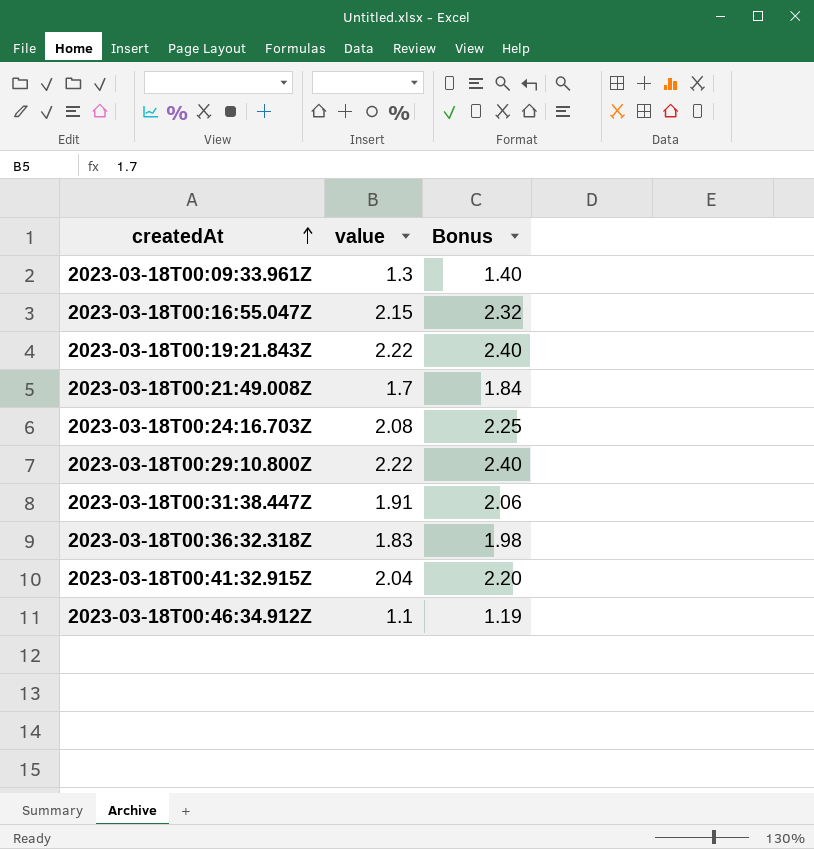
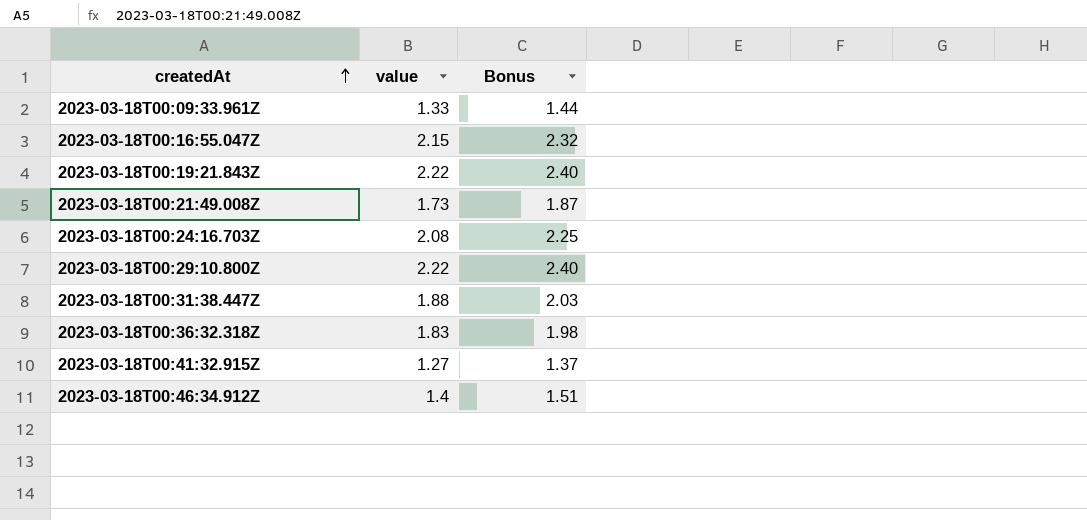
2023-03-18T00:09:33.961Z | value: 1.3 -> 1.33
2023-03-18T00:09:33.961Z | Bonus: 1.40 -> 1.44
2023-03-18T00:21:49.008Z | value: 1.7 -> 1.73
2023-03-18T00:21:49.008Z | Bonus: 1.84 -> 1.87
2023-03-18T00:31:38.447Z | value: 1.91 -> 1.88
2023-03-18T00:31:38.447Z | Bonus: 2.06 -> 2.03
2023-03-18T00:41:32.915Z | value: 2.04 -> 1.27
2023-03-18T00:41:32.915Z | Bonus: 2.20 -> 1.37
2023-03-18T00:46:34.912Z | value: 1.1 -> 1.4
2023-03-18T00:46:34.912Z | Bonus: 1.19 -> 1.51

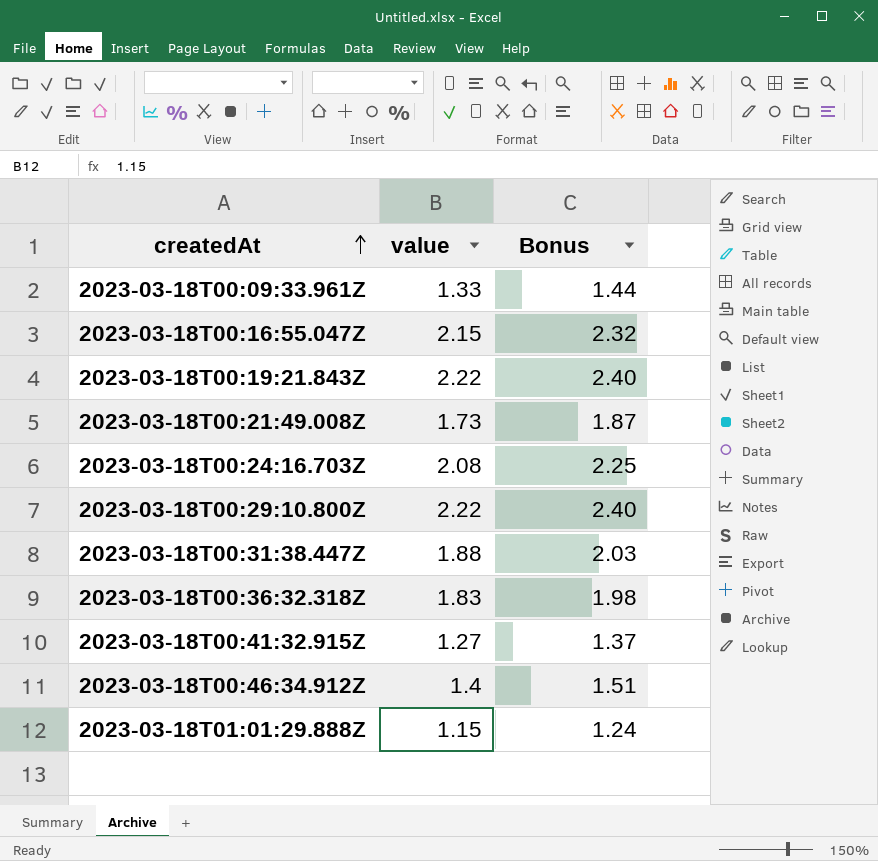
row 2023-03-18T01:01:29.888Z: none -> 1.15 | 1.24

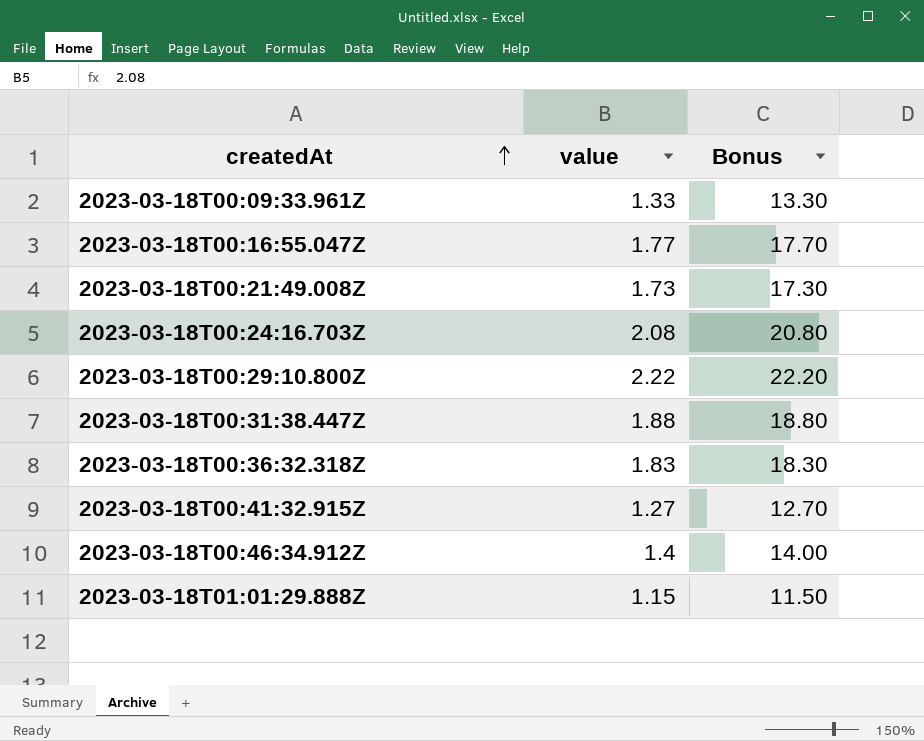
column Bonus | formula: [value] * 1.08 -> [value] * 10
row 2023-03-18T00:19:21.843Z: 2.22 | 2.40 -> none
2023-03-18T00:16:55.047Z | value: 2.15 -> 1.77

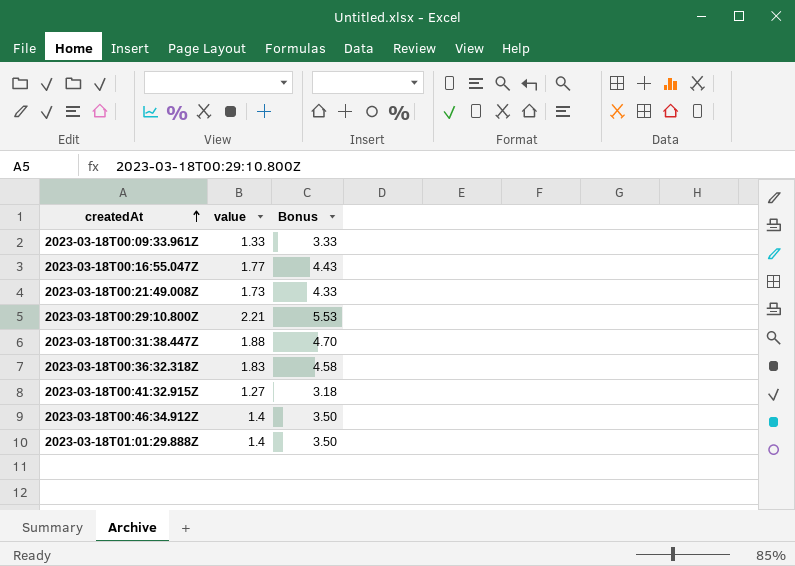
column Bonus | formula: [value] * 10 -> [value] * 2.5
row 2023-03-18T00:24:16.703Z: 2.08 | 20.80 -> none
2023-03-18T00:29:10.800Z | value: 2.22 -> 2.21
2023-03-18T01:01:29.888Z | value: 1.15 -> 1.4

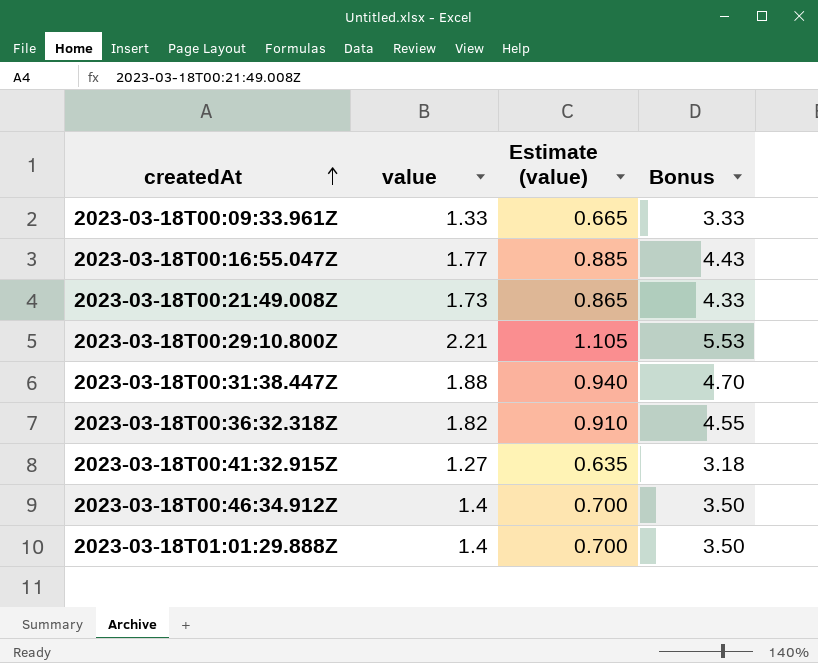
column Estimate (value) | formula: none -> [value] * 0.5
2023-03-18T00:36:32.318Z | value: 1.83 -> 1.82
2023-03-18T00:36:32.318Z | Bonus: 4.58 -> 4.55

